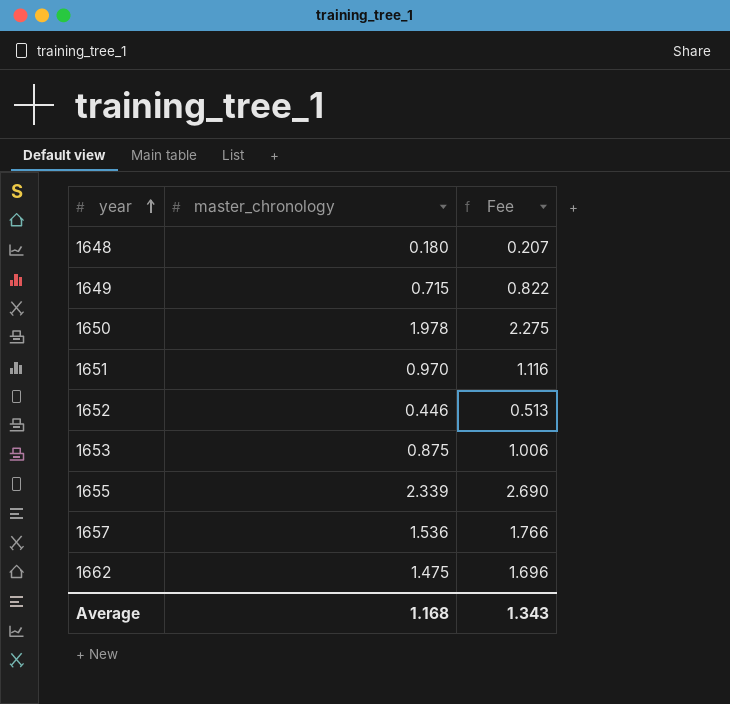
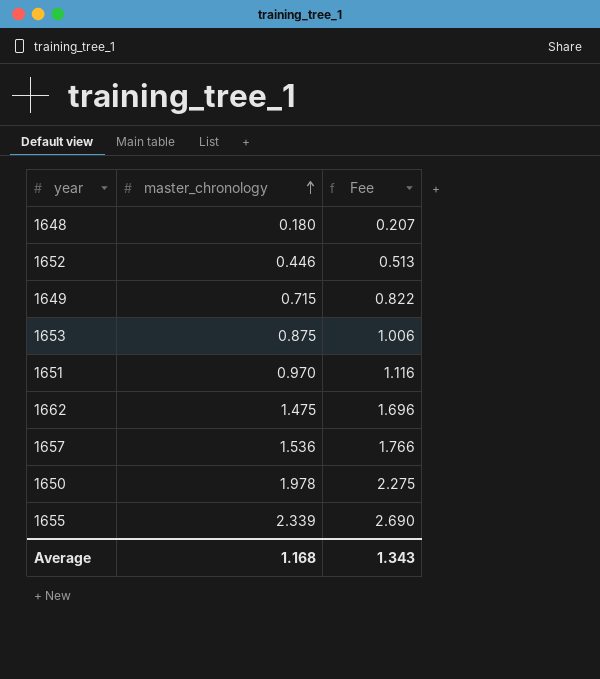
row order: year ascending -> master_chronology ascending

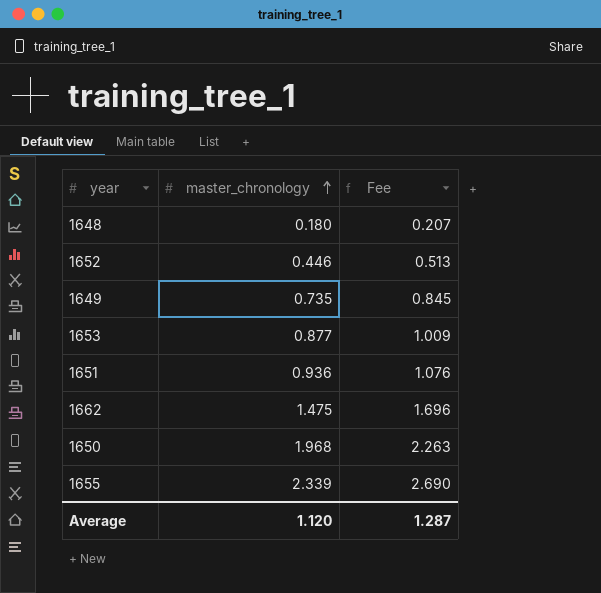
row 1657: 1.536 | 1.766 -> none
1649 | master_chronology: 0.715 -> 0.735
1649 | Fee: 0.822 -> 0.845
1653 | master_chronology: 0.875 -> 0.877
1653 | Fee: 1.006 -> 1.009
1651 | master_chronology: 0.970 -> 0.936
1651 | Fee: 1.116 -> 1.076
1650 | master_chronology: 1.978 -> 1.968
1650 | Fee: 2.275 -> 2.263
Average | master_chronology: 1.168 -> 1.120
Average | Fee: 1.343 -> 1.287

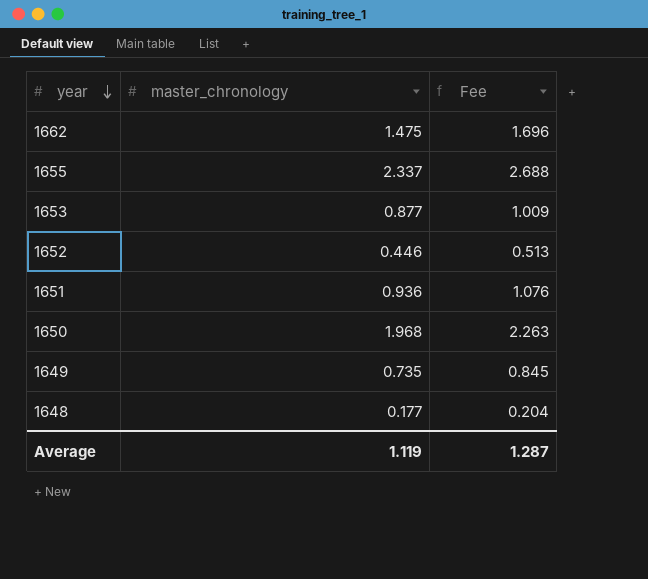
row order: master_chronology ascending -> year descending
1655 | master_chronology: 2.339 -> 2.337
1655 | Fee: 2.690 -> 2.688
1648 | master_chronology: 0.180 -> 0.177
1648 | Fee: 0.207 -> 0.204
Average | master_chronology: 1.120 -> 1.119

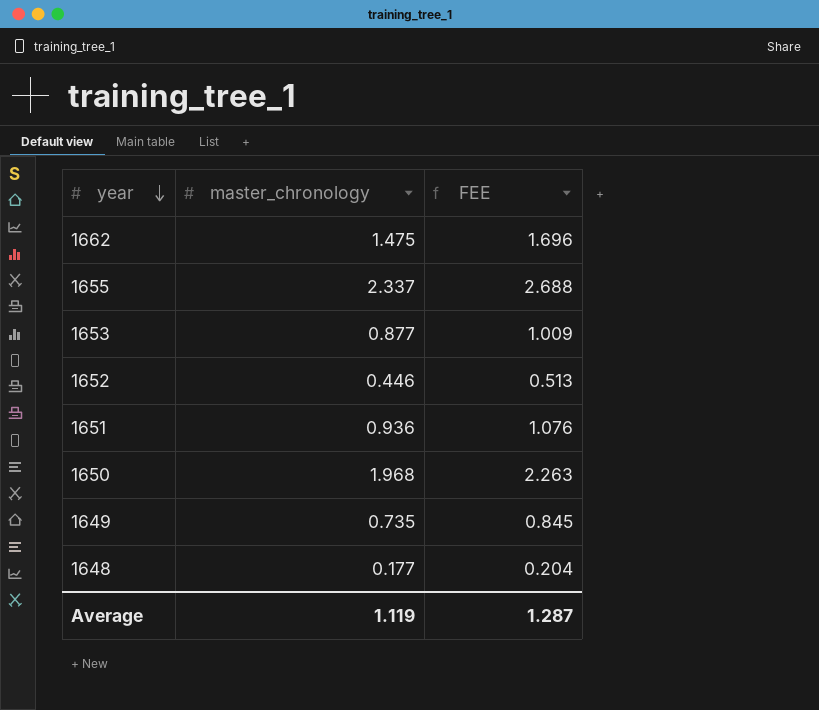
column name: Fee -> FEE

